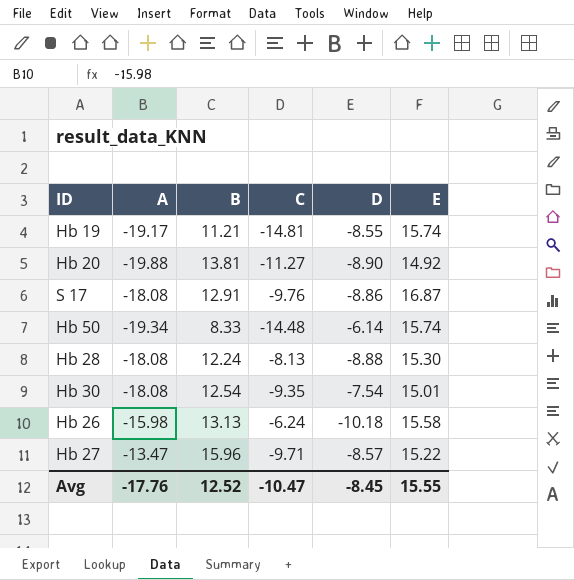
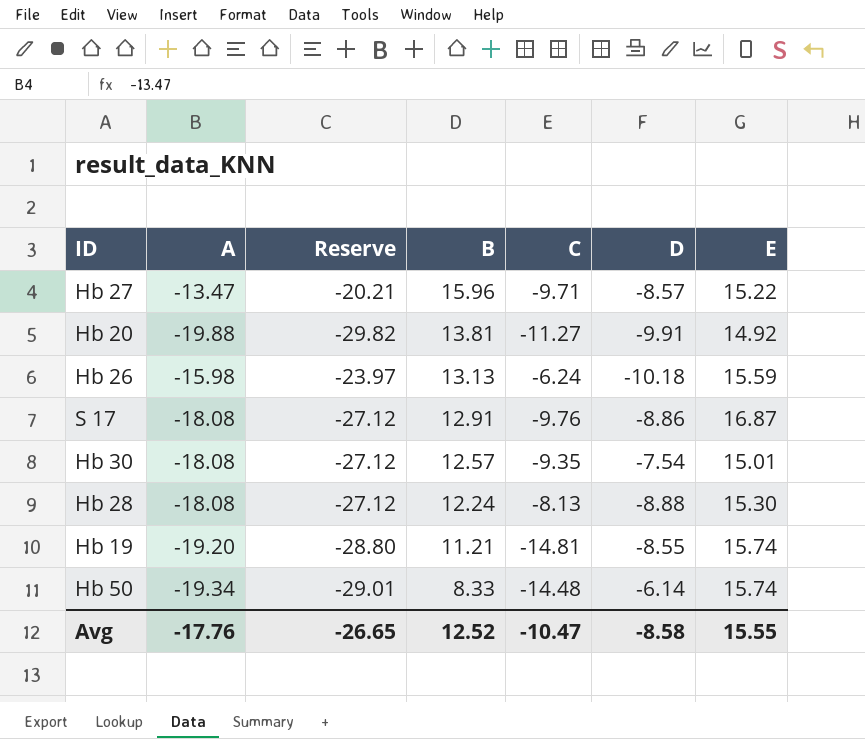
row order: none -> B descending
column Reserve | formula: none -> [A] * 1.5
Hb 20 | D: -8.90 -> -9.91
Hb 26 | E: 15.58 -> 15.59
Hb 30 | B: 12.54 -> 12.57
Hb 19 | A: -19.17 -> -19.20
Avg | D: -8.45 -> -8.58

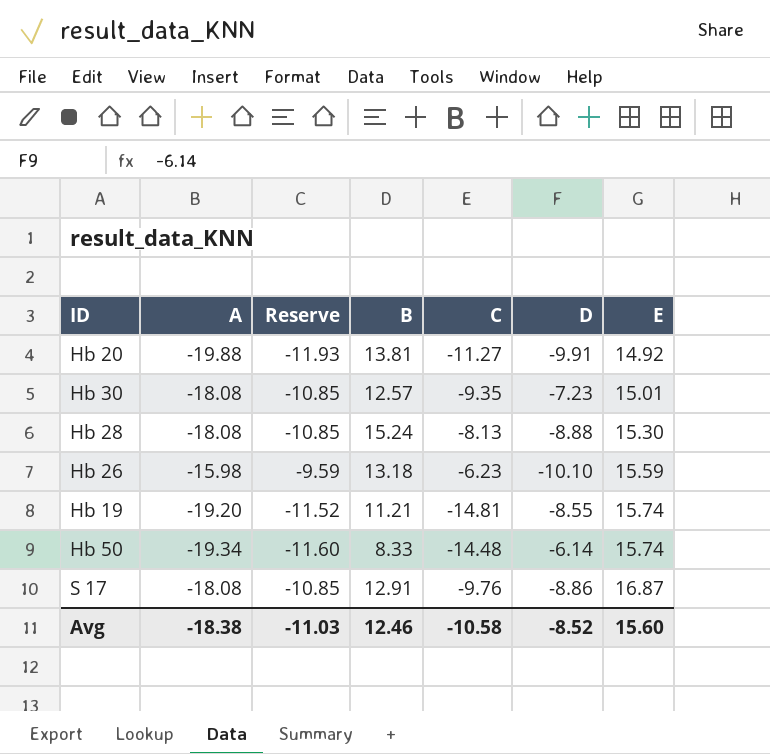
row order: B descending -> E ascending
column Reserve | formula: [A] * 1.5 -> [A] * 0.6
row Hb 27: -13.47 | -20.21 | 15.96 | -9.71 | -8.57 | 15.22 -> none
Hb 30 | D: -7.54 -> -7.23
Hb 28 | B: 12.24 -> 15.24
Hb 26 | B: 13.13 -> 13.18
Hb 26 | C: -6.24 -> -6.23
Hb 26 | D: -10.18 -> -10.10
Avg | A: -17.76 -> -18.38
Avg | Reserve: -26.65 -> -11.03
Avg | B: 12.52 -> 12.46
Avg | C: -10.47 -> -10.58
Avg | D: -8.58 -> -8.52
Avg | E: 15.55 -> 15.60

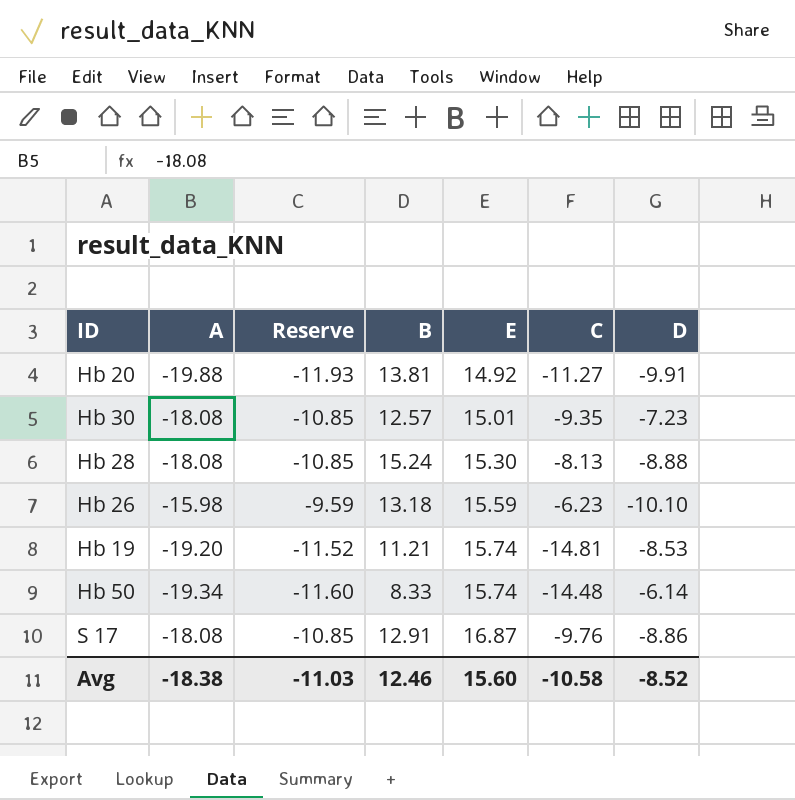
column E | position: 7 -> 5
Hb 19 | D: -8.55 -> -8.53

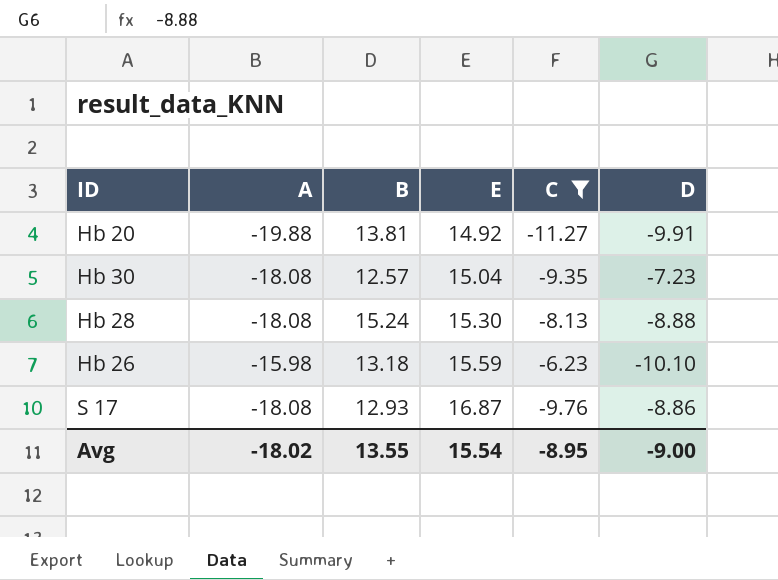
filter: none -> C >= -11.27
column Reserve | formula: [A] * 0.6 -> none
Hb 30 | E: 15.01 -> 15.04
S 17 | B: 12.91 -> 12.93
Avg | A: -18.38 -> -18.02
Avg | B: 12.46 -> 13.55
Avg | E: 15.60 -> 15.54
Avg | C: -10.58 -> -8.95
Avg | D: -8.52 -> -9.00

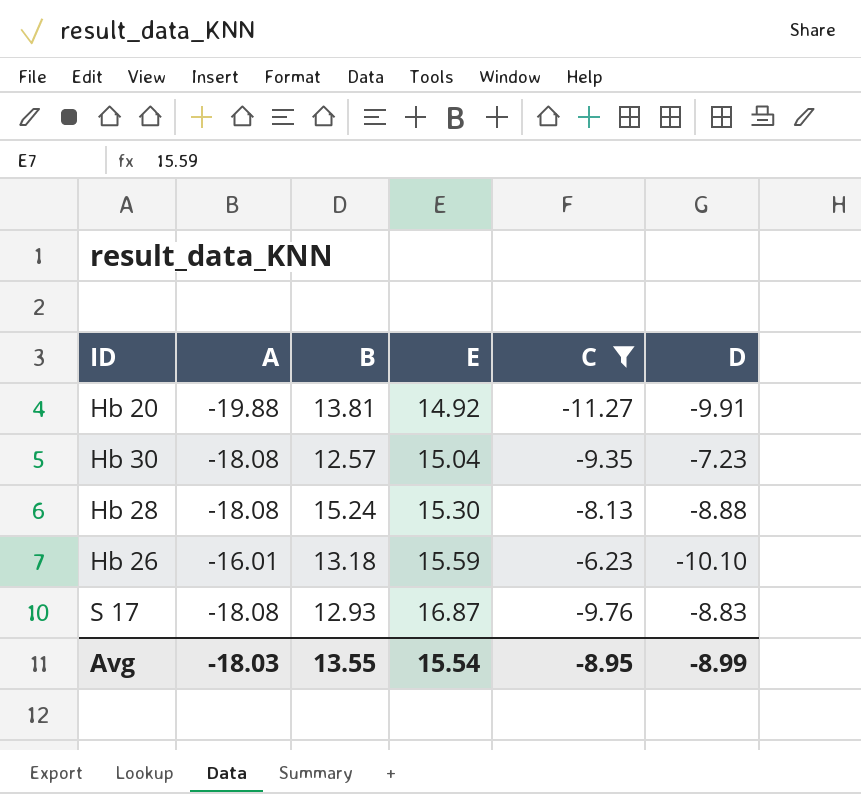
Hb 26 | A: -15.98 -> -16.01
S 17 | D: -8.86 -> -8.83
Avg | A: -18.02 -> -18.03
Avg | D: -9.00 -> -8.99

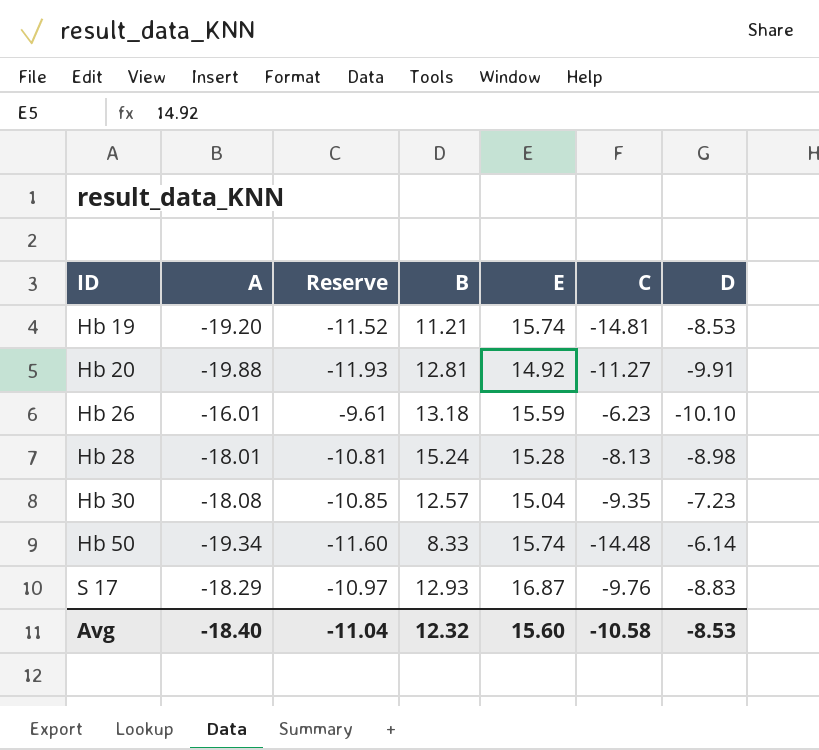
filter: C >= -11.27 -> none
row order: E ascending -> ID ascending
column Reserve | formula: none -> [A] * 0.6
Hb 20 | B: 13.81 -> 12.81
Hb 28 | A: -18.08 -> -18.01
Hb 28 | E: 15.30 -> 15.28
Hb 28 | D: -8.88 -> -8.98
S 17 | A: -18.08 -> -18.29
Avg | A: -18.03 -> -18.40
Avg | B: 13.55 -> 12.32
Avg | E: 15.54 -> 15.60
Avg | C: -8.95 -> -10.58
Avg | D: -8.99 -> -8.53

